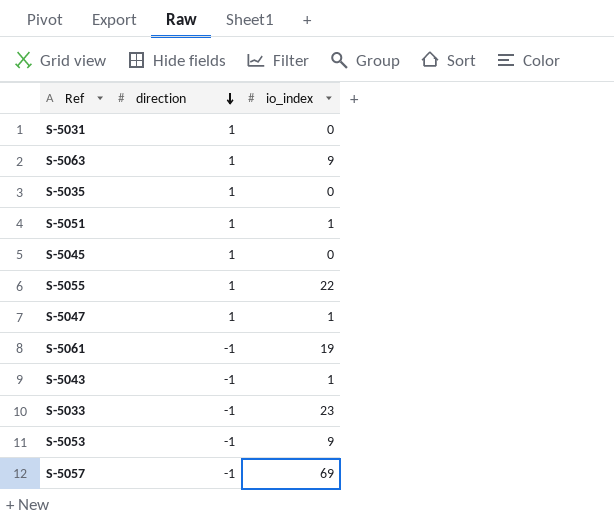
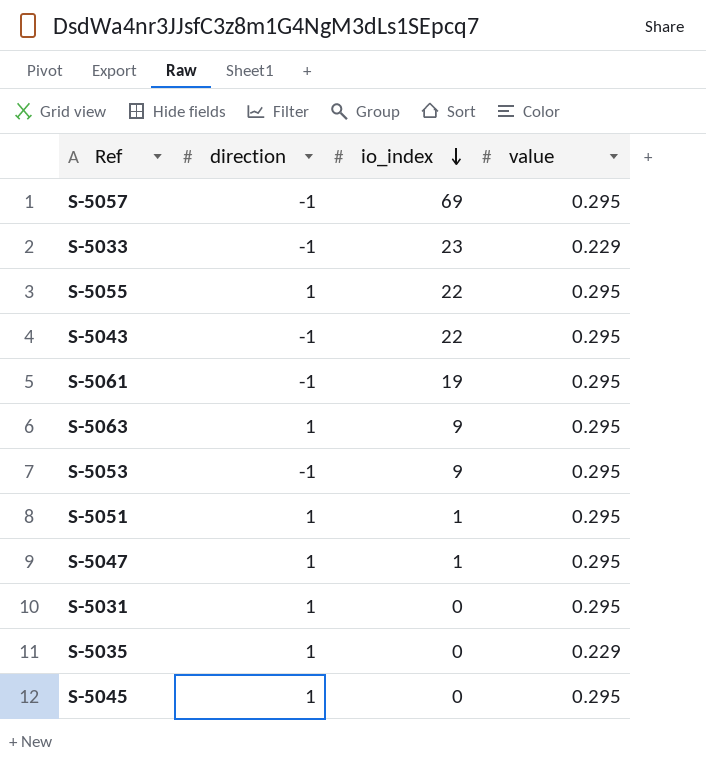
row order: direction descending -> io_index descending
column value | position: none -> 4
S-5043 | io_index: 1 -> 22

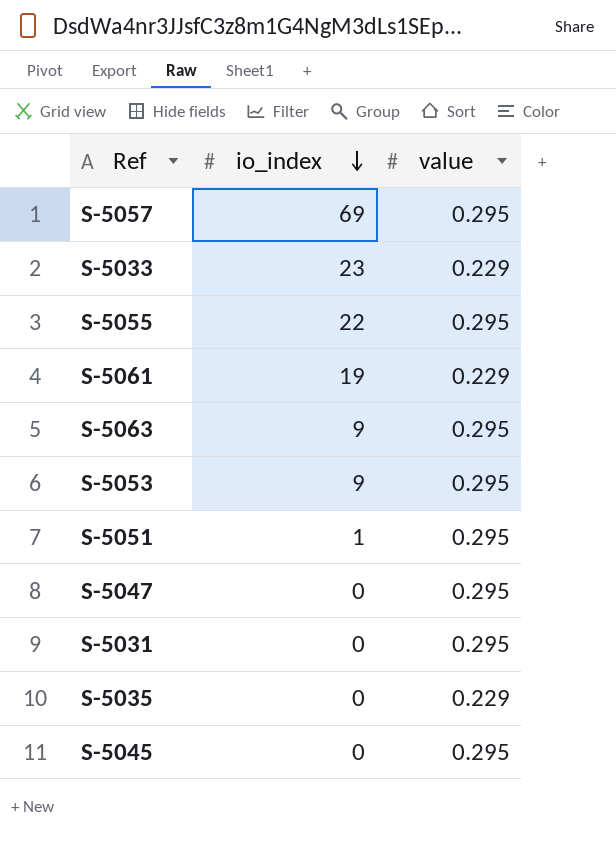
column direction | position: 2 -> none
row S-5043: -1 | 22 | 0.295 -> none
S-5061 | value: 0.295 -> 0.229
S-5047 | io_index: 1 -> 0

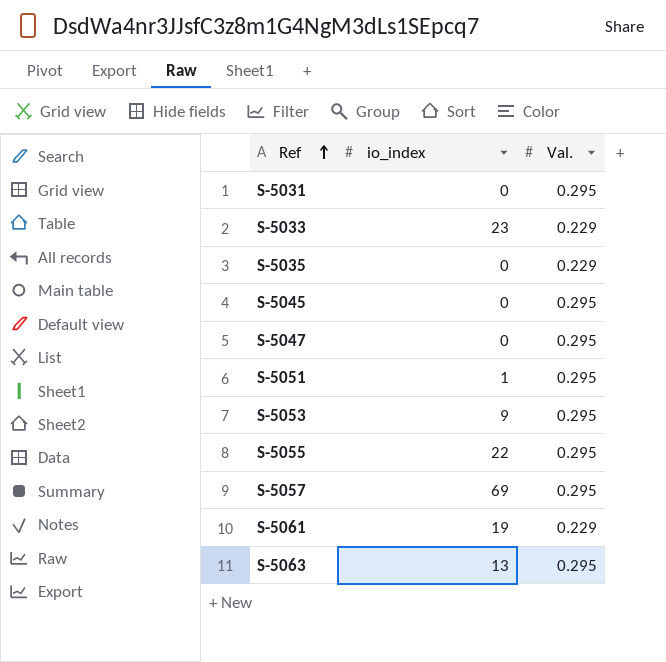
row order: io_index descending -> Ref ascending
column name: value -> Val.
S-5063 | io_index: 9 -> 13

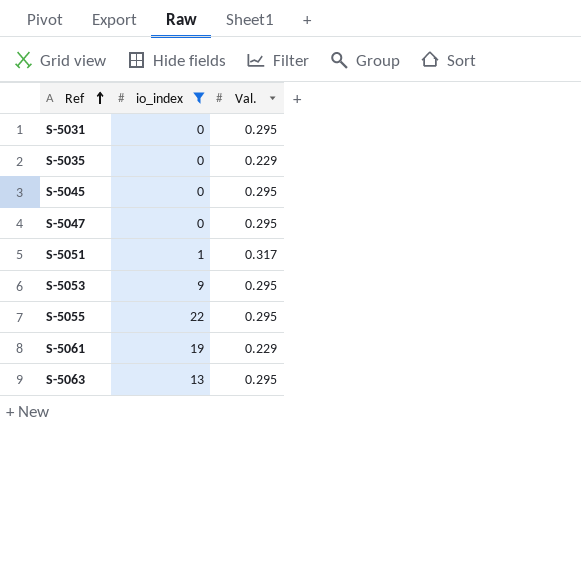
filter: none -> io_index <= 22
S-5051 | Val.: 0.295 -> 0.317

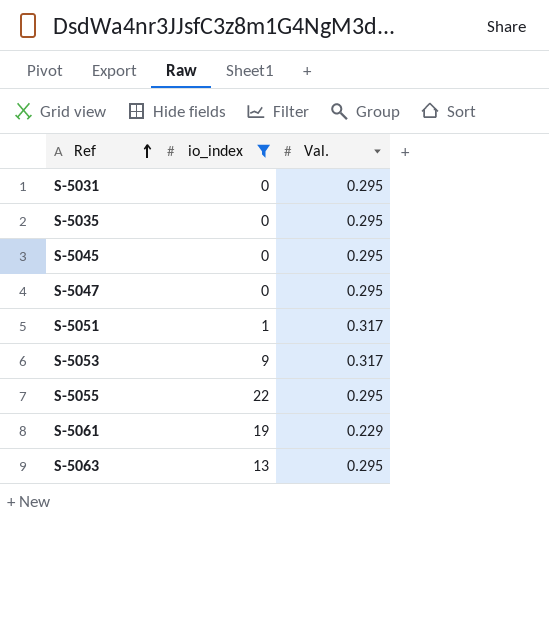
S-5035 | Val.: 0.229 -> 0.295
S-5053 | Val.: 0.295 -> 0.317

